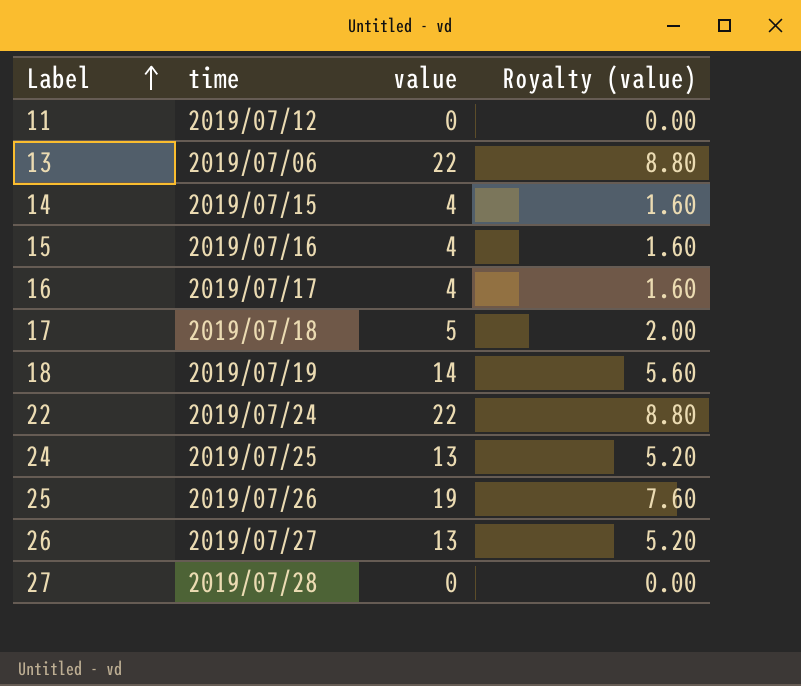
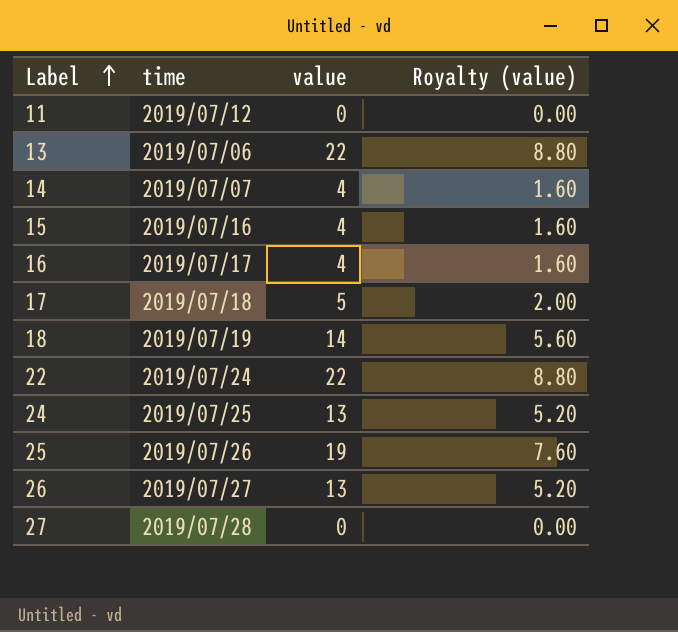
14 | time: 2019/07/15 -> 2019/07/07

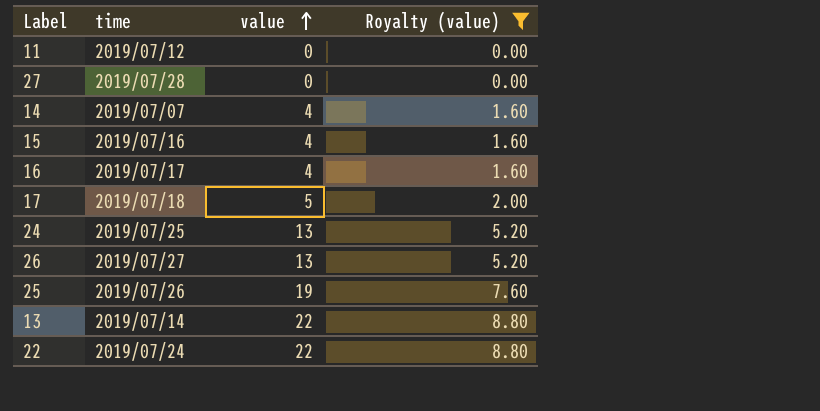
filter: none -> Royalty (value) != 5.60
row order: Label ascending -> value ascending
13 | time: 2019/07/06 -> 2019/07/14

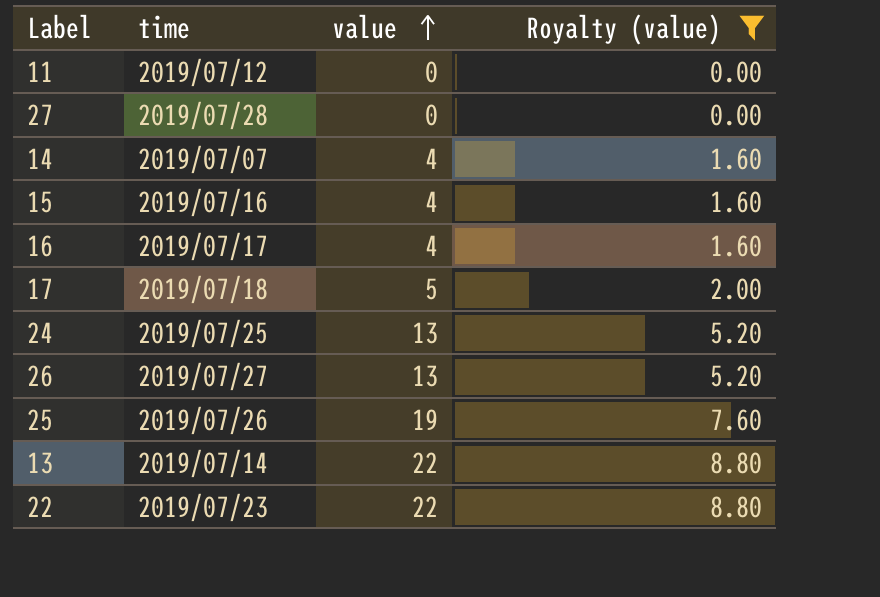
22 | time: 2019/07/24 -> 2019/07/23

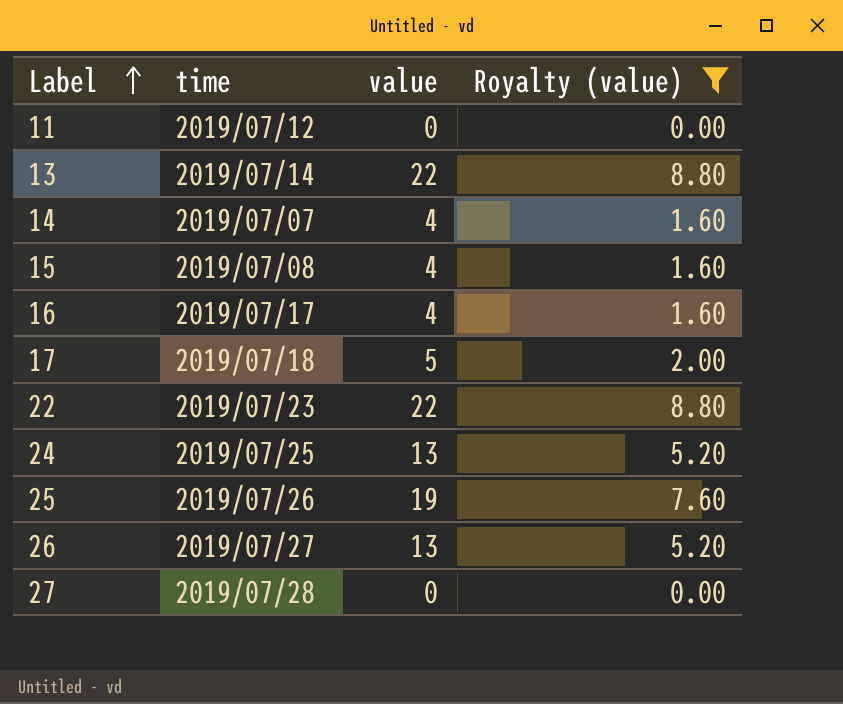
row order: value ascending -> Label ascending
15 | time: 2019/07/16 -> 2019/07/08

